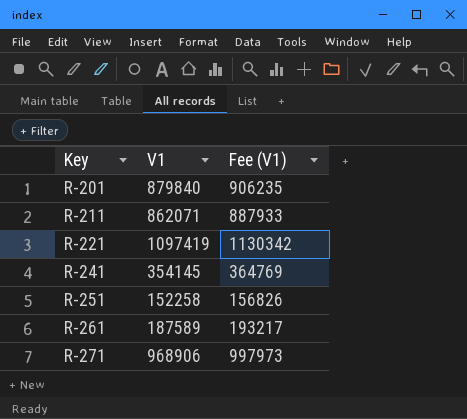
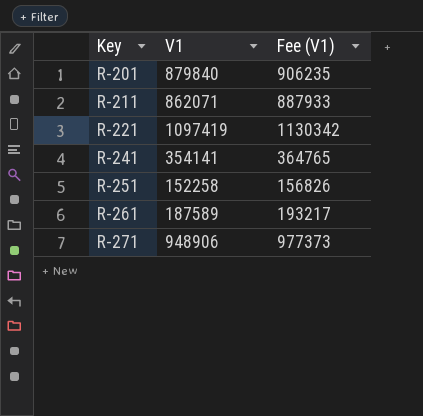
R-241 | V1: 354145 -> 354141
R-241 | Fee (V1): 364769 -> 364765
R-271 | V1: 968906 -> 948906
R-271 | Fee (V1): 997973 -> 977373

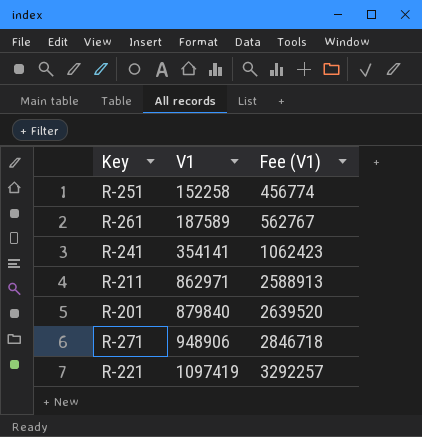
row order: Key ascending -> V1 ascending
column Fee (V1) | formula: [V1] * 1.03 -> [V1] * 3
R-211 | V1: 862071 -> 862971

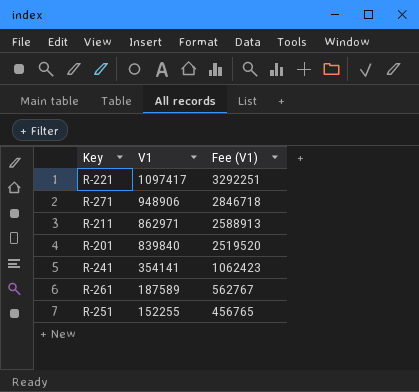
row order: V1 ascending -> V1 descending
R-221 | V1: 1097419 -> 1097417
R-221 | Fee (V1): 3292257 -> 3292251
R-201 | V1: 879840 -> 839840
R-201 | Fee (V1): 2639520 -> 2519520
R-251 | V1: 152258 -> 152255
R-251 | Fee (V1): 456774 -> 456765

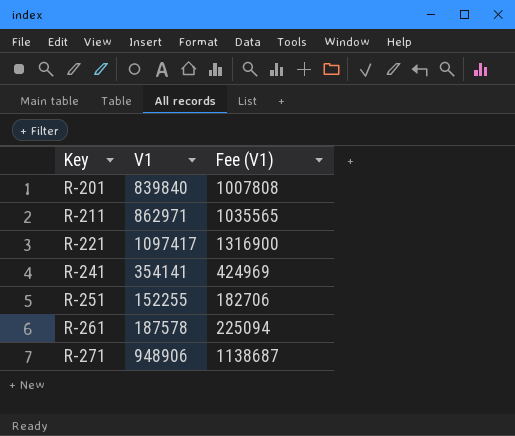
row order: V1 descending -> Key ascending
column Fee (V1) | formula: [V1] * 3 -> [V1] * 1.2
R-261 | V1: 187589 -> 187578

